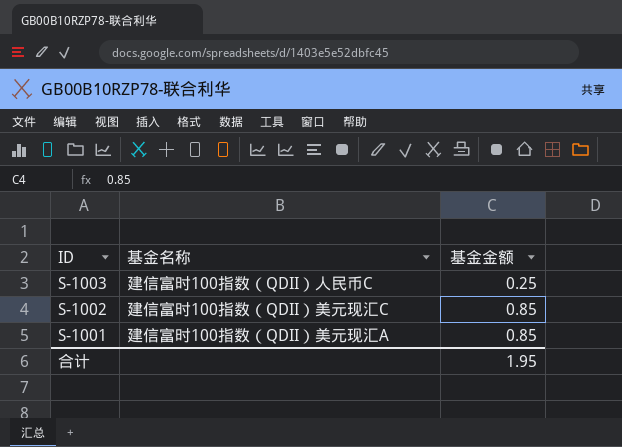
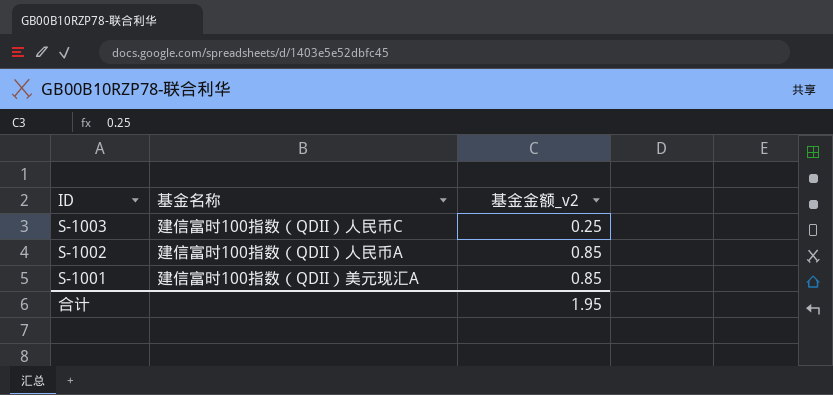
column name: 基金金额 -> 基金金额_v2
S-1002 | 基金名称: 建信富时100指数（QDII）美元现汇C -> 建信富时100指数（QDII）人民币A

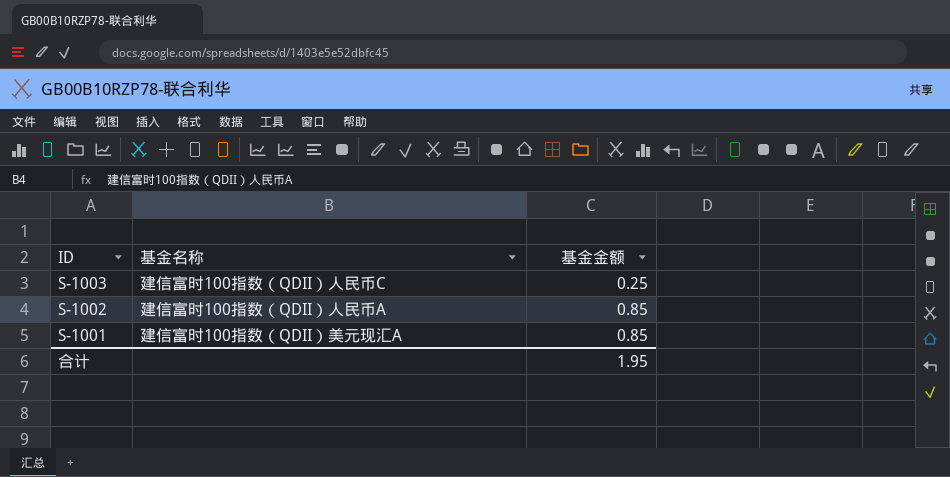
column name: 基金金额_v2 -> 基金金额

